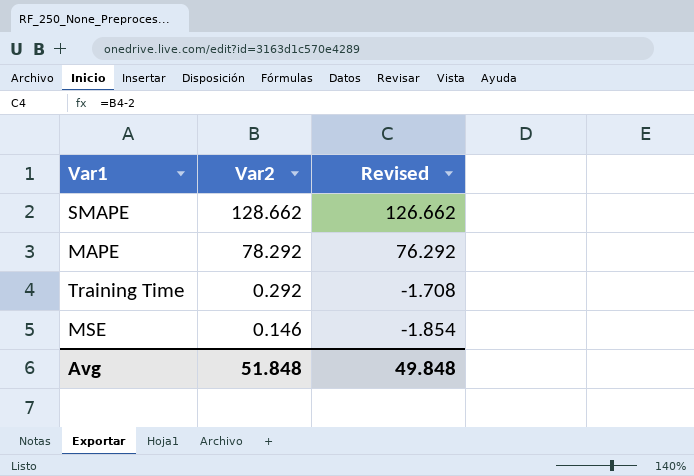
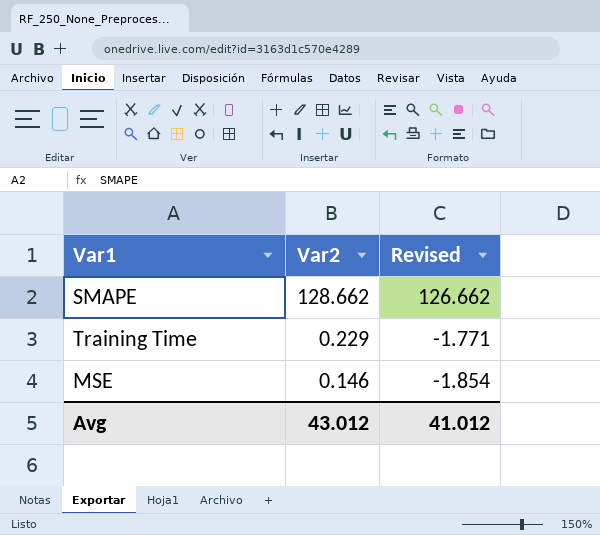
row MAPE: 78.292 | 76.292 -> none
Training Time | Var2: 0.292 -> 0.229
Training Time | Revised: -1.708 -> -1.771
Avg | Var2: 51.848 -> 43.012
Avg | Revised: 49.848 -> 41.012

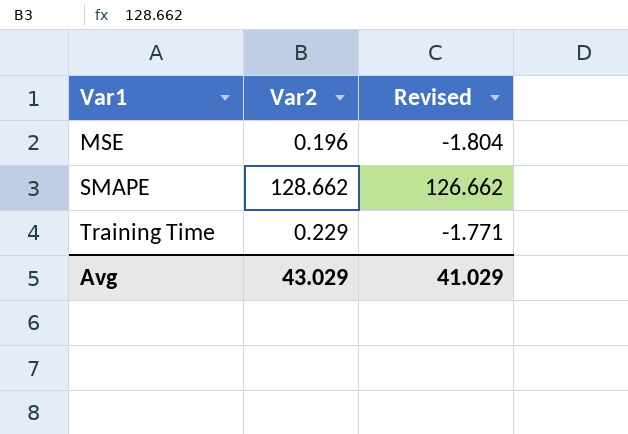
row order: Var2 descending -> Var1 ascending
MSE | Var2: 0.146 -> 0.196
MSE | Revised: -1.854 -> -1.804
Avg | Var2: 43.012 -> 43.029
Avg | Revised: 41.012 -> 41.029

